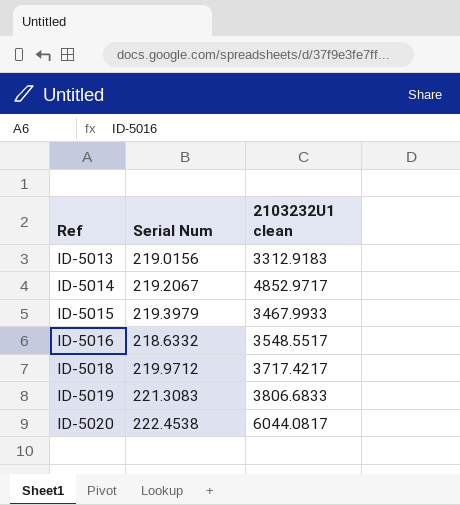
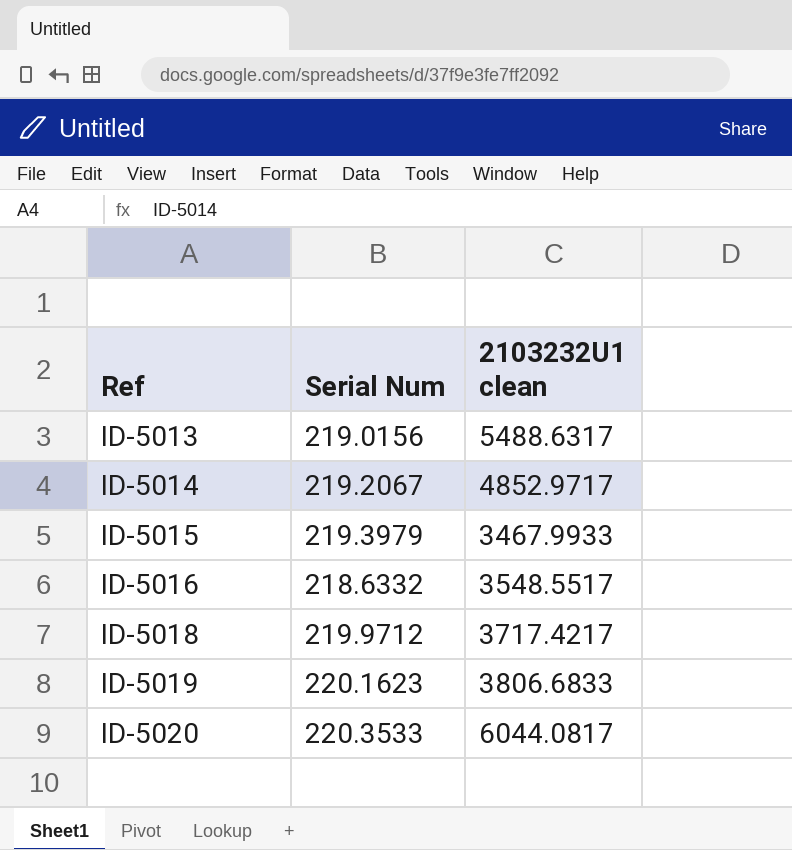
ID-5013 | 2103232U1 clean: 3312.9183 -> 5488.6317
ID-5019 | Serial Num: 221.3083 -> 220.1623
ID-5020 | Serial Num: 222.4538 -> 220.3533

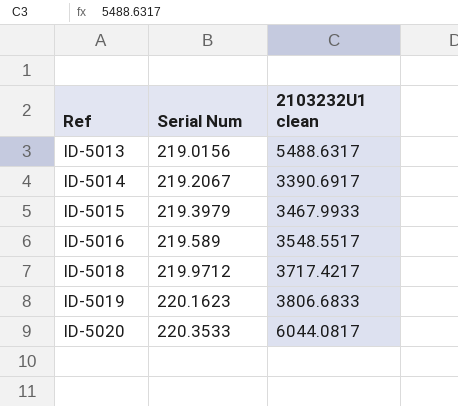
ID-5014 | 2103232U1 clean: 4852.9717 -> 3390.6917
ID-5016 | Serial Num: 218.6332 -> 219.589

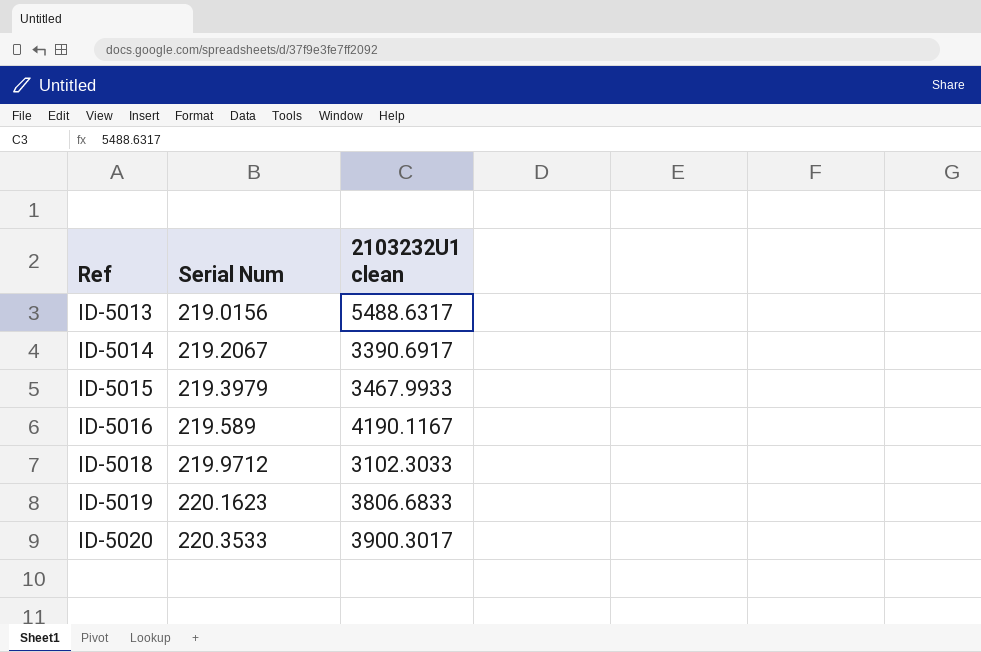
ID-5016 | 2103232U1 clean: 3548.5517 -> 4190.1167
ID-5018 | 2103232U1 clean: 3717.4217 -> 3102.3033
ID-5020 | 2103232U1 clean: 6044.0817 -> 3900.3017

